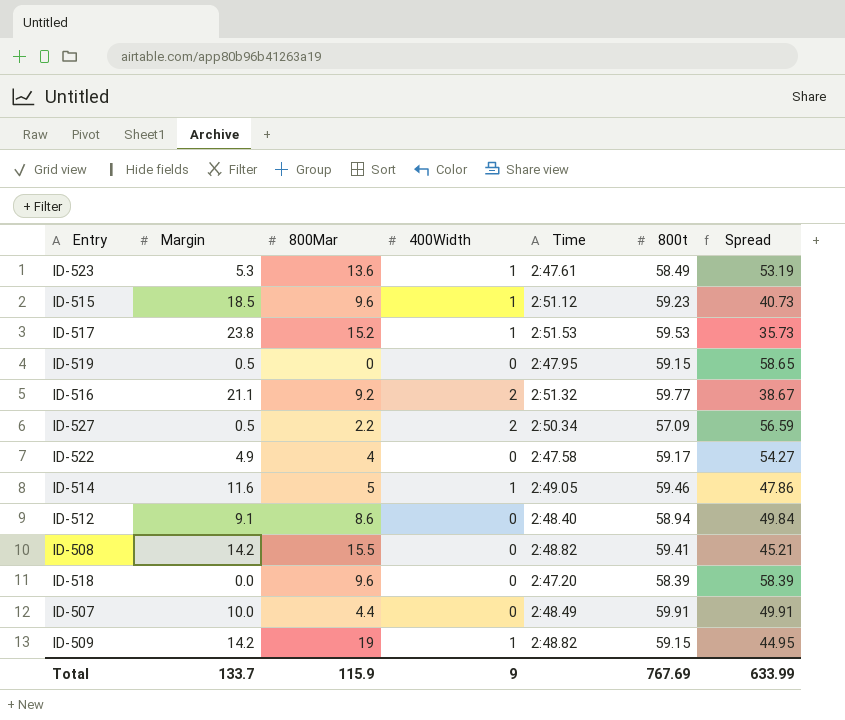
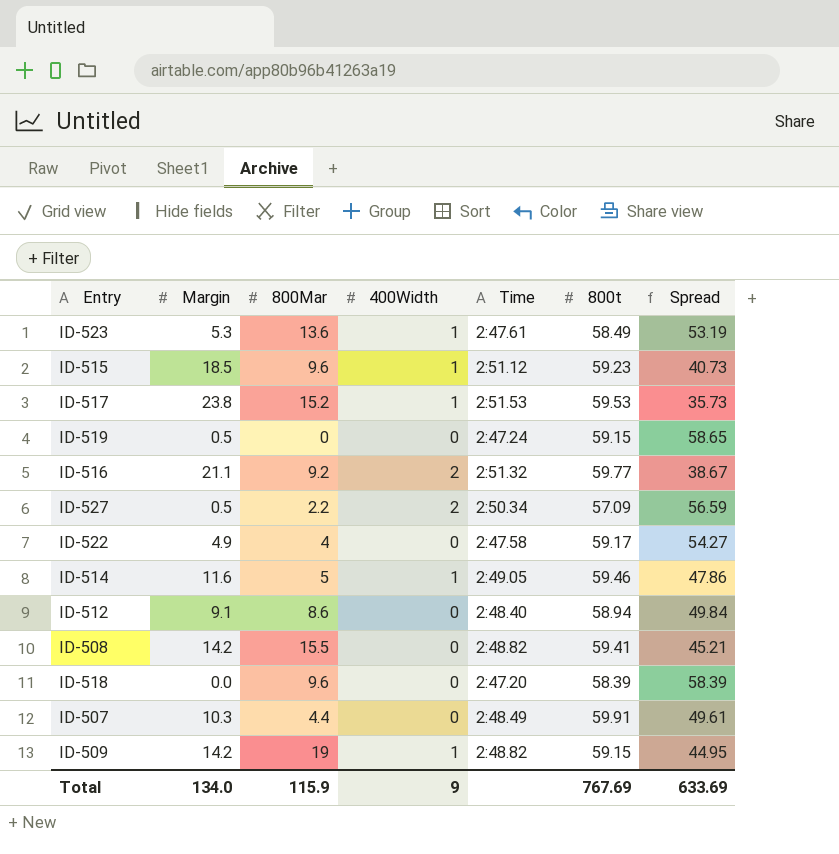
ID-519 | Time: 2:47.95 -> 2:47.24
ID-507 | Margin: 10.0 -> 10.3
ID-507 | Spread: 49.91 -> 49.61
Total | Margin: 133.7 -> 134.0
Total | Spread: 633.99 -> 633.69

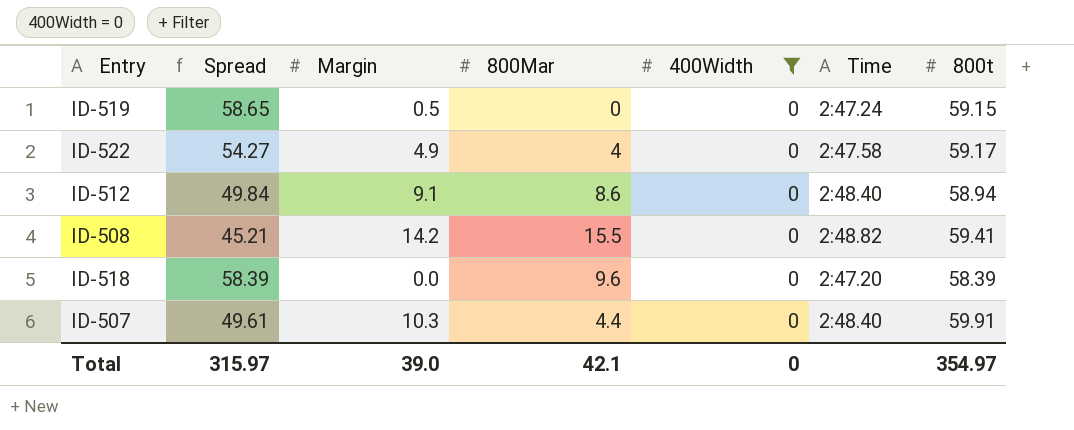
filter: none -> 400Width = 0
column Spread | position: 7 -> 2
ID-507 | Time: 2:48.49 -> 2:48.40
Total | Spread: 633.69 -> 315.97
Total | Margin: 134.0 -> 39.0
Total | 800Mar: 115.9 -> 42.1
Total | 400Width: 9 -> 0
Total | 800t: 767.69 -> 354.97

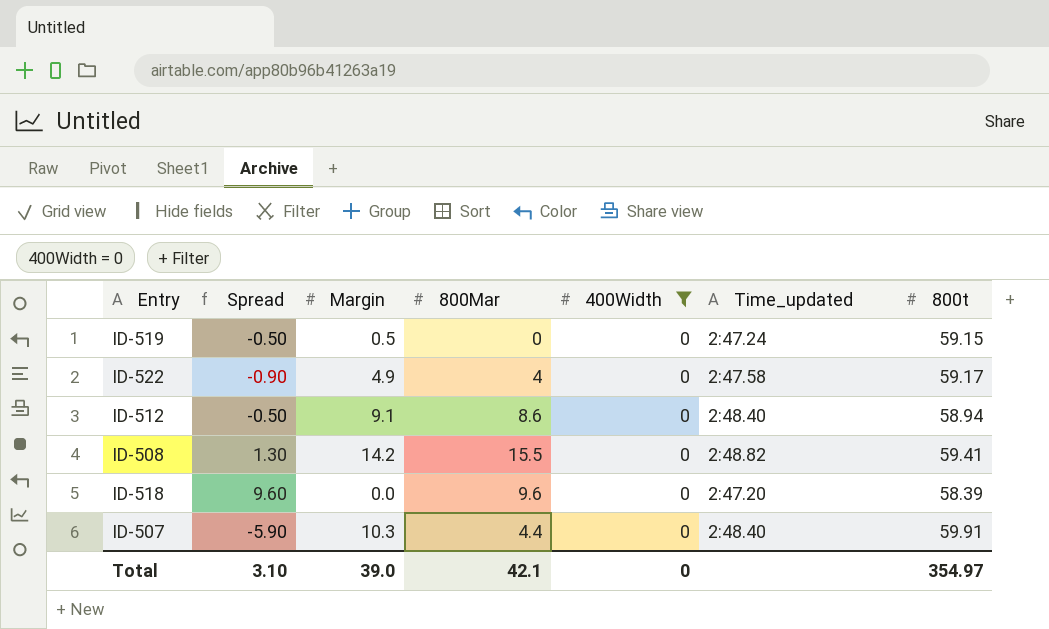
column Spread | formula: [800t] - [Margin] -> [800Mar] - [Margin]
column name: Time -> Time_updated
Total | Spread: 315.97 -> 3.10

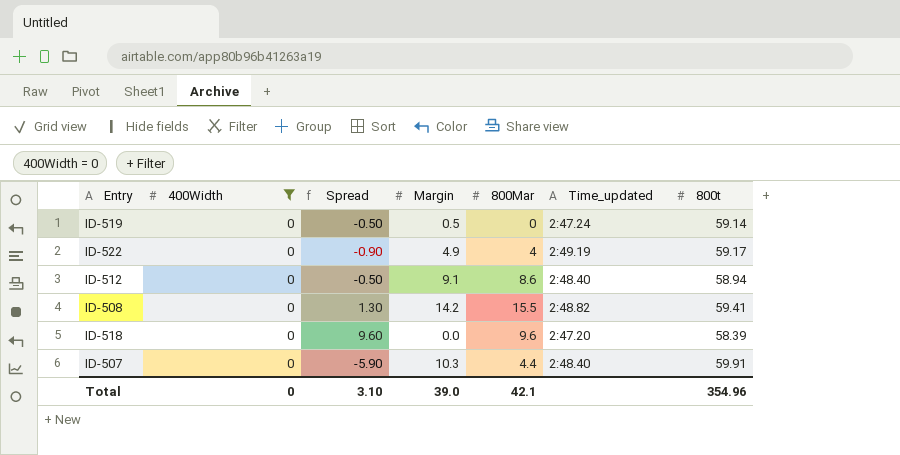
column 400Width | position: 5 -> 2
ID-519 | 800t: 59.15 -> 59.14
ID-522 | Time_updated: 2:47.58 -> 2:49.19
Total | 800t: 354.97 -> 354.96

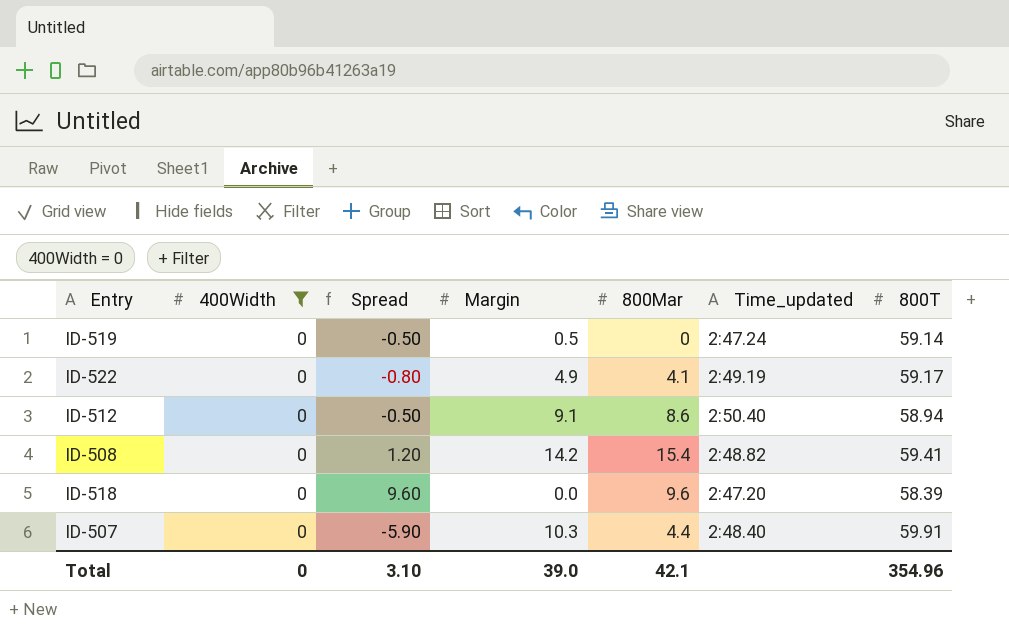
column name: 800t -> 800T
ID-522 | Spread: -0.90 -> -0.80
ID-522 | 800Mar: 4 -> 4.1
ID-512 | Time_updated: 2:48.40 -> 2:50.40
ID-508 | Spread: 1.30 -> 1.20
ID-508 | 800Mar: 15.5 -> 15.4

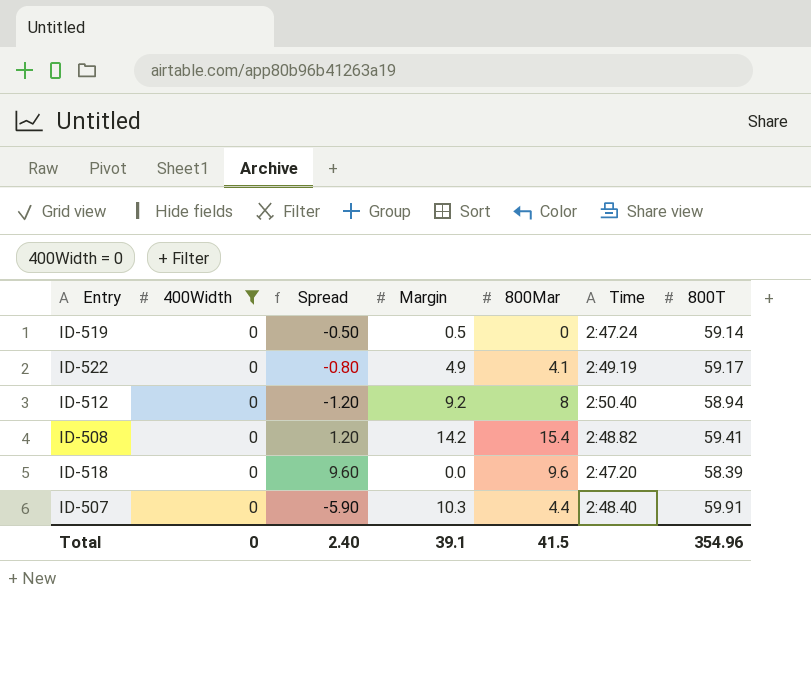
column name: Time_updated -> Time
ID-512 | Spread: -0.50 -> -1.20
ID-512 | Margin: 9.1 -> 9.2
ID-512 | 800Mar: 8.6 -> 8
Total | Spread: 3.10 -> 2.40
Total | Margin: 39.0 -> 39.1
Total | 800Mar: 42.1 -> 41.5

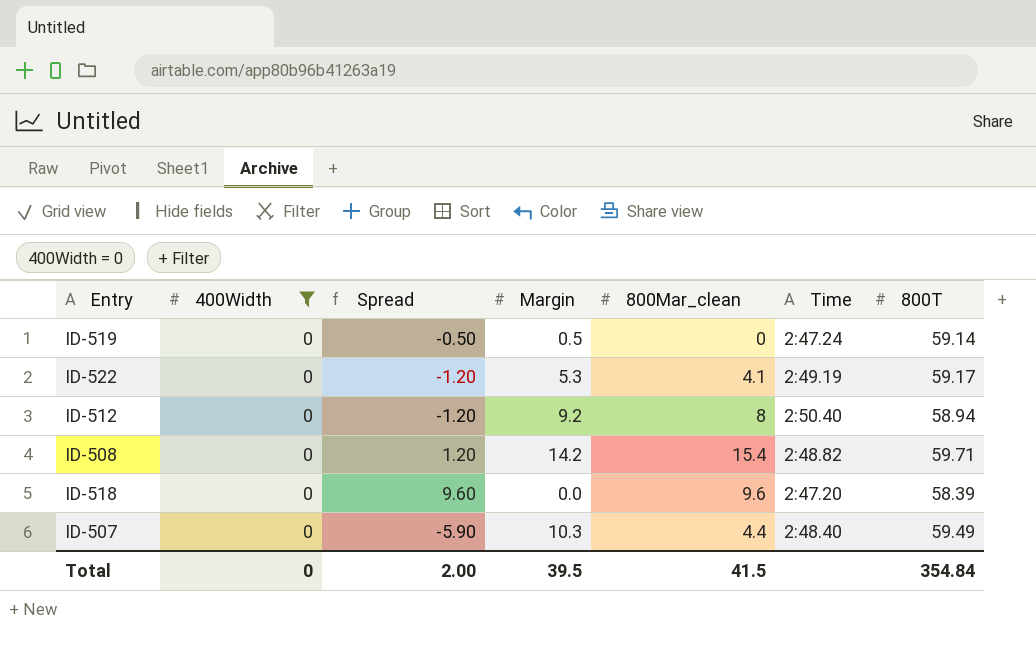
column name: 800Mar -> 800Mar_clean
ID-522 | Spread: -0.80 -> -1.20
ID-522 | Margin: 4.9 -> 5.3
ID-508 | 800T: 59.41 -> 59.71
ID-507 | 800T: 59.91 -> 59.49
Total | Spread: 2.40 -> 2.00
Total | Margin: 39.1 -> 39.5
Total | 800T: 354.96 -> 354.84

